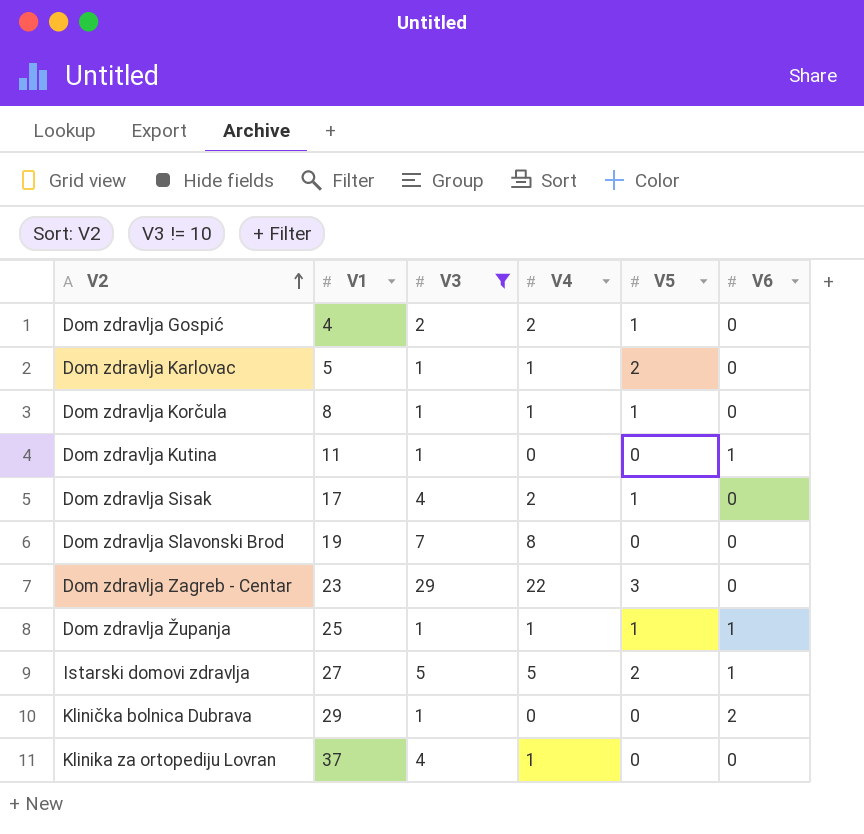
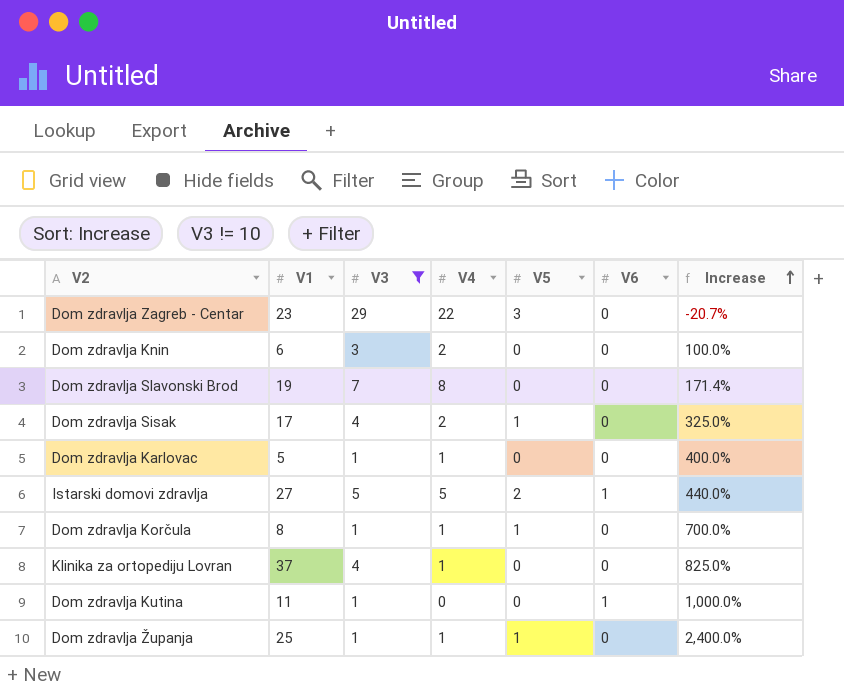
row order: V2 ascending -> Increase ascending
column Increase | formula: none -> ([V1] - [V3]) / [V3]
row Dom zdravlja Gospić: 4 | 2 | 2 | 1 | 0 -> none
row Klinička bolnica Dubrava: 29 | 1 | 0 | 0 | 2 -> none
row Dom zdravlja Knin: none -> 6 | 3 | 2 | 0 | 0 | 100.0%
Dom zdravlja Karlovac | V5: 2 -> 0
Dom zdravlja Županja | V6: 1 -> 0

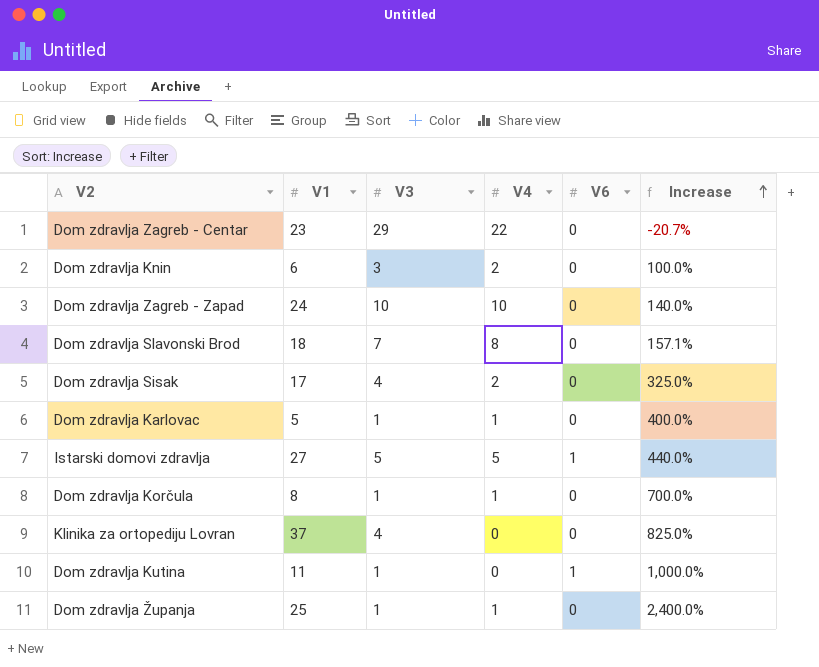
filter: V3 != 10 -> none
column V5 | position: 5 -> none
Dom zdravlja Slavonski Brod | V1: 19 -> 18
Dom zdravlja Slavonski Brod | Increase: 171.4% -> 157.1%
Klinika za ortopediju Lovran | V4: 1 -> 0

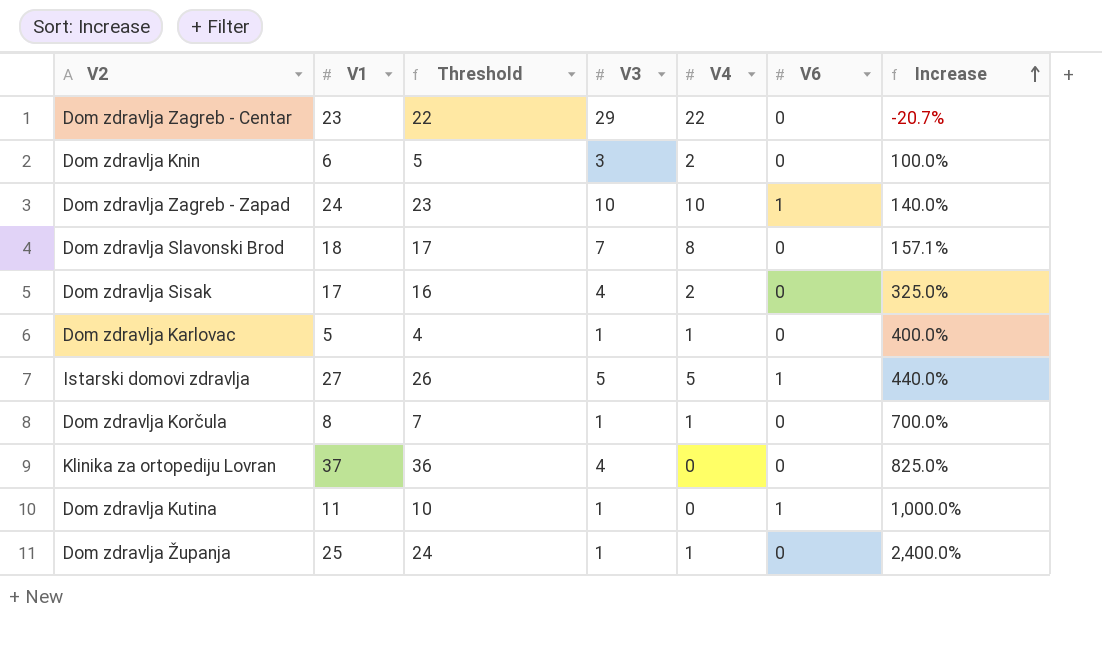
column Threshold | formula: none -> [V1] - 1
Dom zdravlja Zagreb - Zapad | V6: 0 -> 1

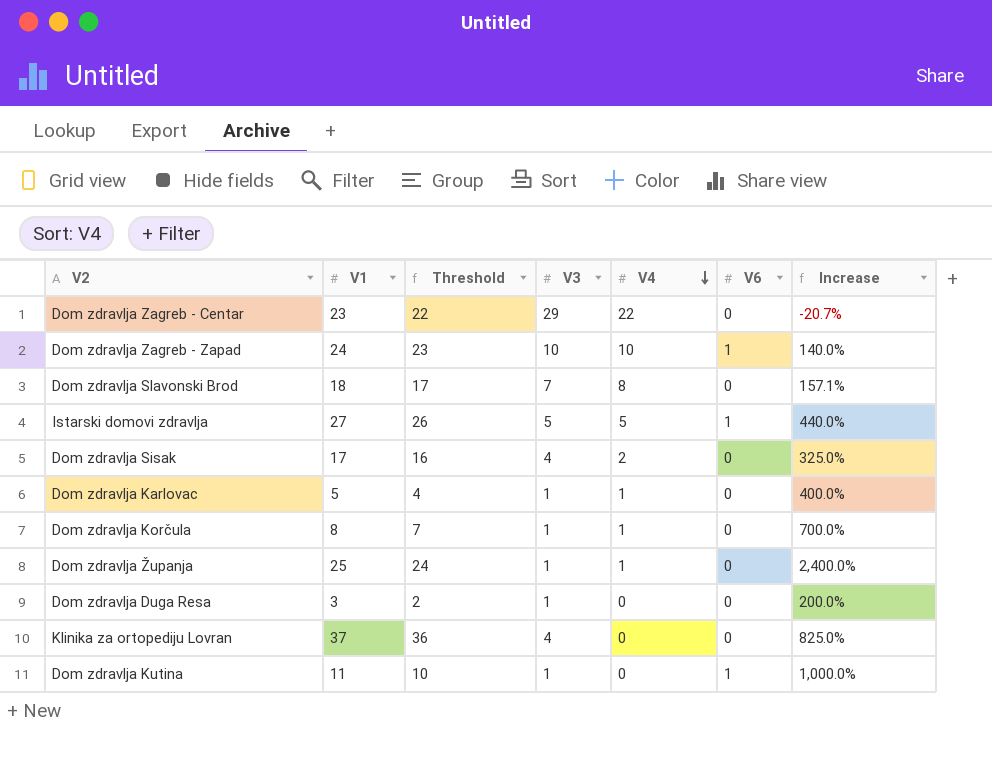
row order: Increase ascending -> V4 descending
row Dom zdravlja Knin: 6 | 5 | 3 | 2 | 0 | 100.0% -> none
row Dom zdravlja Duga Resa: none -> 3 | 2 | 1 | 0 | 0 | 200.0%

